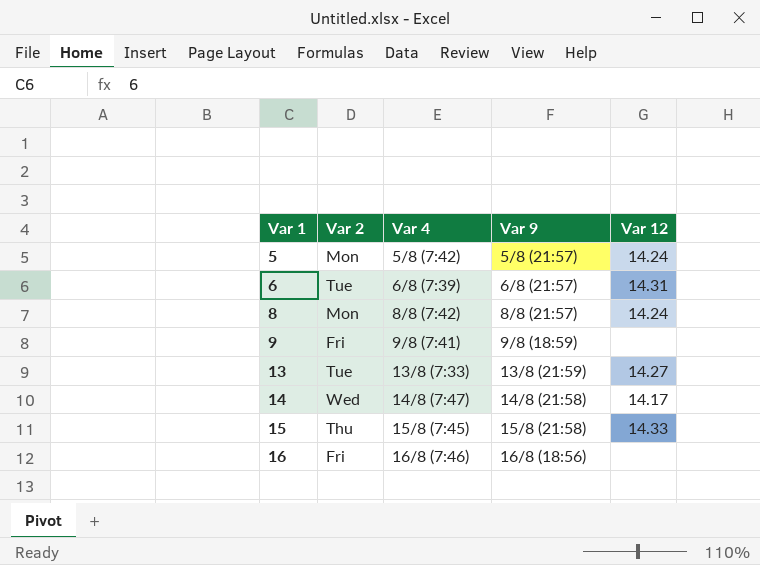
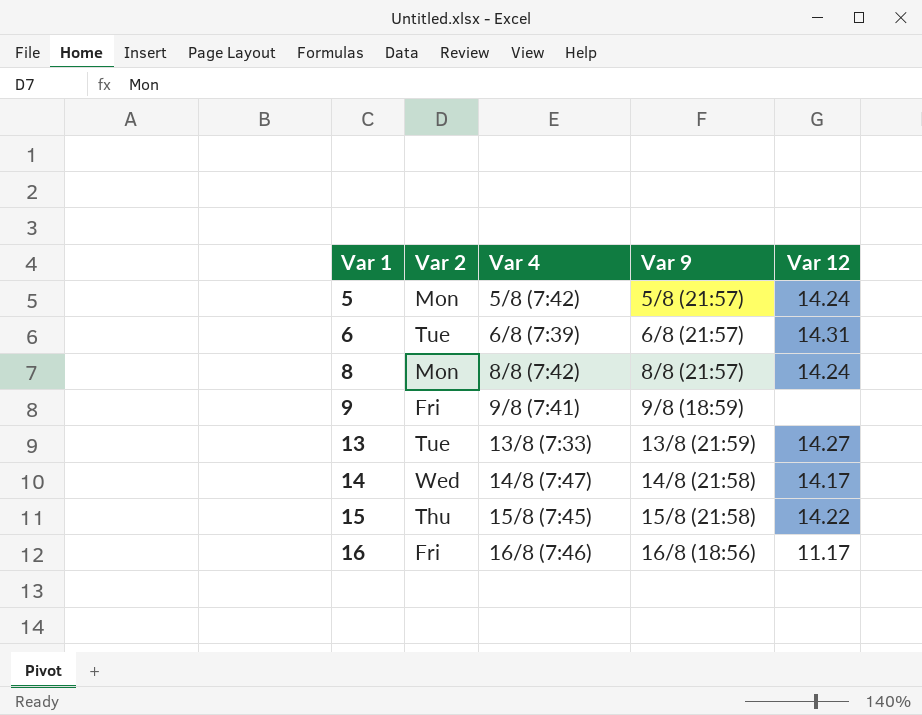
15 | Var 12: 14.33 -> 14.22
16 | Var 12: none -> 11.17

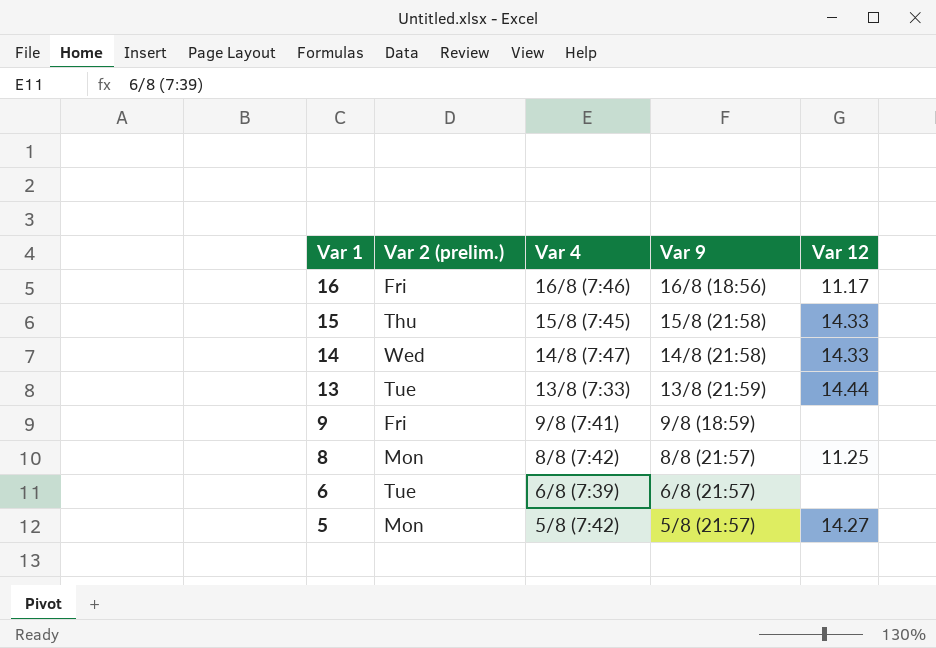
row order: Var 1 ascending -> Var 1 descending
column name: Var 2 -> Var 2 (prelim.)
15 | Var 12: 14.22 -> 14.33
14 | Var 12: 14.17 -> 14.33
13 | Var 12: 14.27 -> 14.44
8 | Var 12: 14.24 -> 11.25
6 | Var 12: 14.31 -> none
5 | Var 12: 14.24 -> 14.27

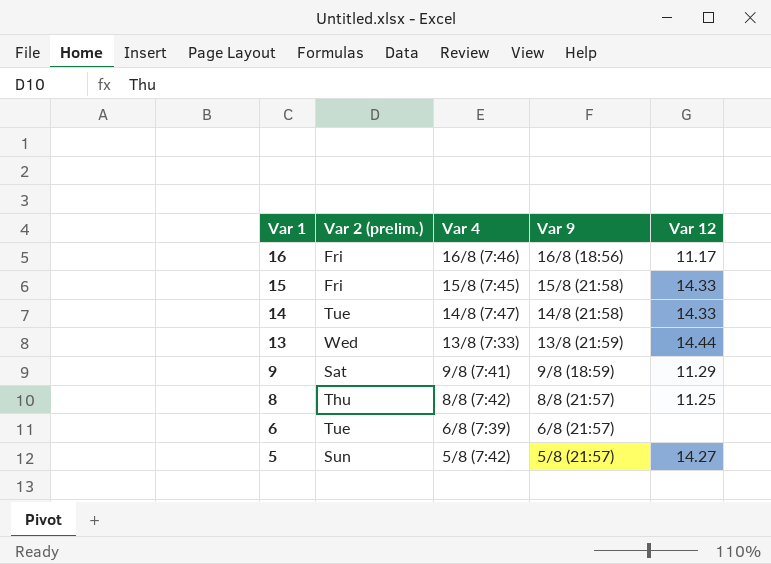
15 | Var 2 (prelim.): Thu -> Fri
14 | Var 2 (prelim.): Wed -> Tue
13 | Var 2 (prelim.): Tue -> Wed
9 | Var 2 (prelim.): Fri -> Sat
9 | Var 12: none -> 11.29
8 | Var 2 (prelim.): Mon -> Thu
5 | Var 2 (prelim.): Mon -> Sun

